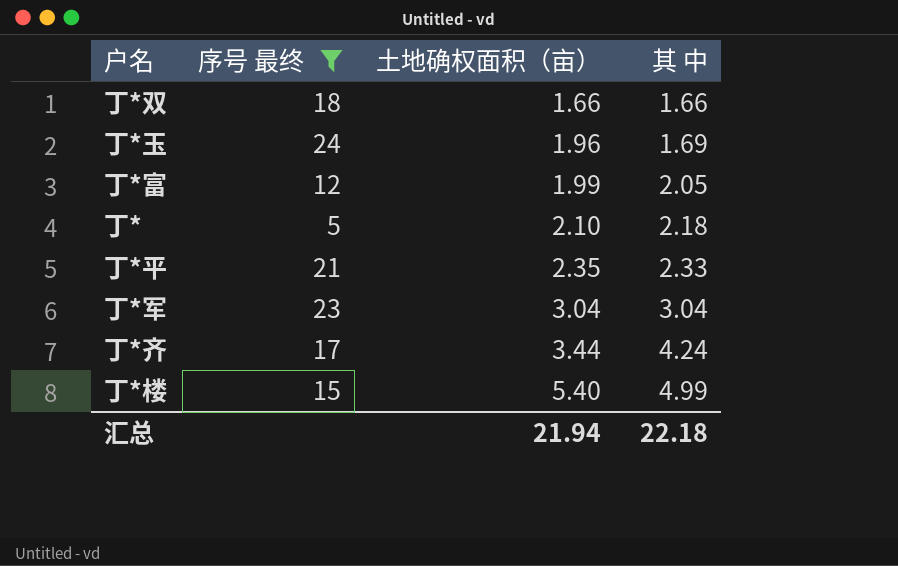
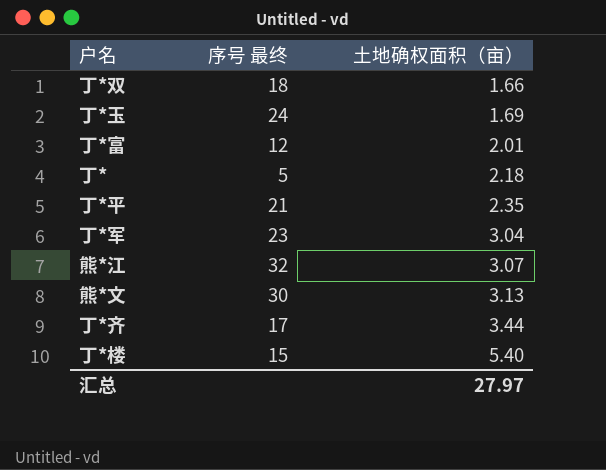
filter: 序号 最终 <= 24 -> none
column 其 中 | position: 4 -> none
丁*玉 | 土地确权面积（亩）: 1.96 -> 1.69
丁*富 | 土地确权面积（亩）: 1.99 -> 2.01
丁* | 土地确权面积（亩）: 2.10 -> 2.18
汇总 | 土地确权面积（亩）: 21.94 -> 27.97

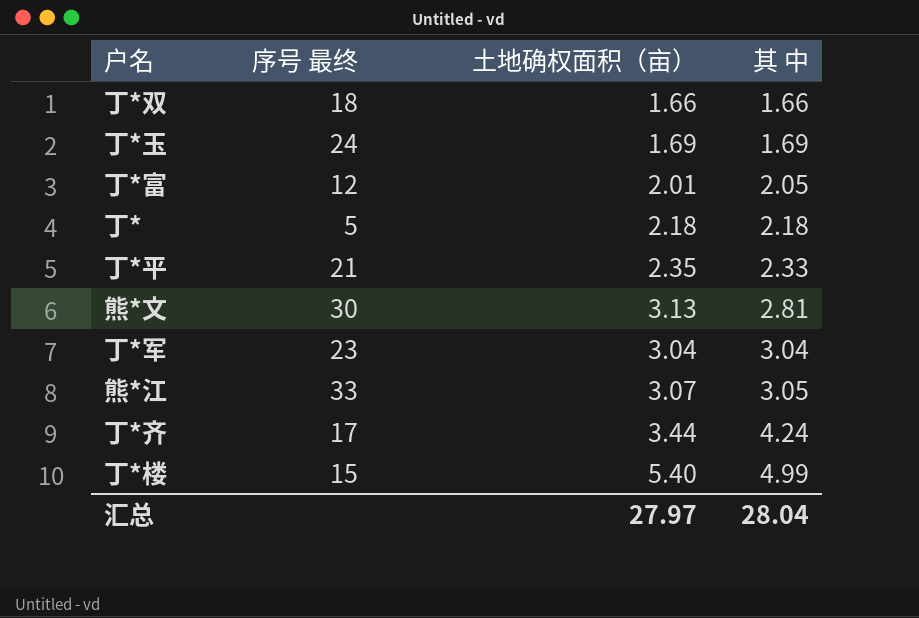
row order: 土地确权面积（亩） ascending -> 其 中 ascending
column 其 中 | position: none -> 4
熊*江 | 序号 最终: 32 -> 33

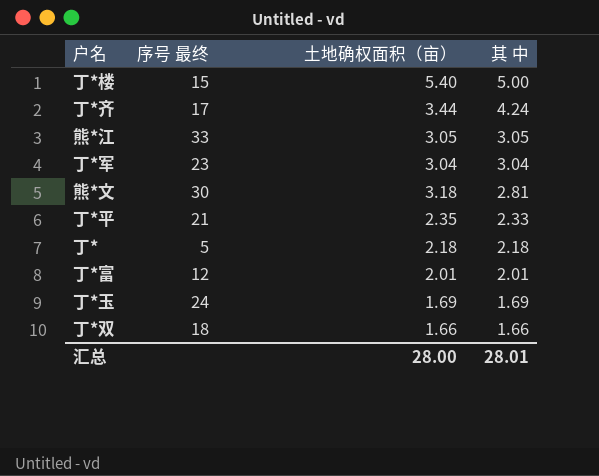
row order: 其 中 ascending -> 其 中 descending
丁*楼 | 其 中: 4.99 -> 5.00
熊*江 | 土地确权面积（亩）: 3.07 -> 3.05
熊*文 | 土地确权面积（亩）: 3.13 -> 3.18
丁*富 | 其 中: 2.05 -> 2.01
汇总 | 土地确权面积（亩）: 27.97 -> 28.00
汇总 | 其 中: 28.04 -> 28.01

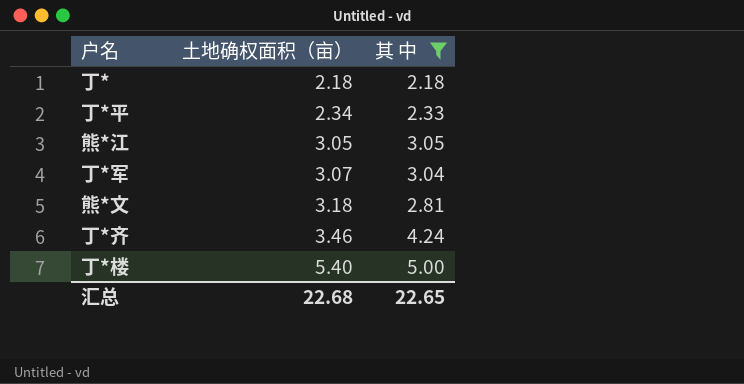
filter: none -> 其 中 >= 2.18
row order: 其 中 descending -> 土地确权面积（亩） ascending
column 序号 最终 | position: 2 -> none
丁*平 | 土地确权面积（亩）: 2.35 -> 2.34
丁*军 | 土地确权面积（亩）: 3.04 -> 3.07
丁*齐 | 土地确权面积（亩）: 3.44 -> 3.46
汇总 | 土地确权面积（亩）: 28.00 -> 22.68
汇总 | 其 中: 28.01 -> 22.65

